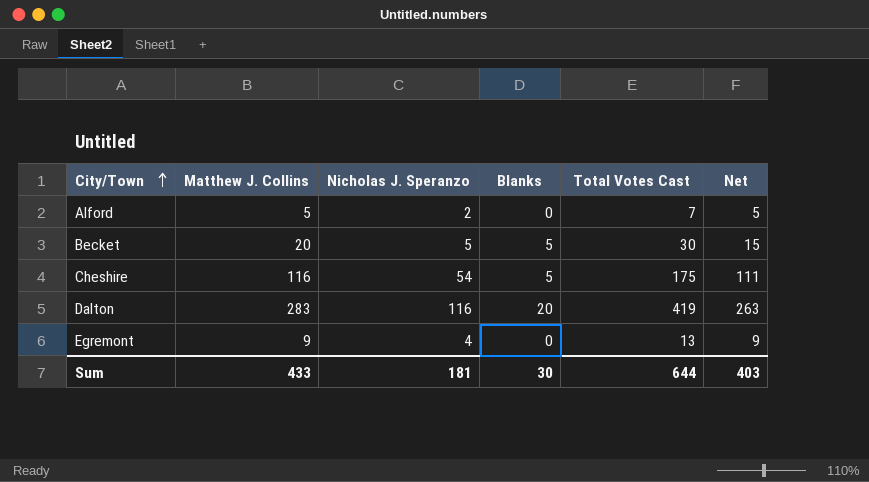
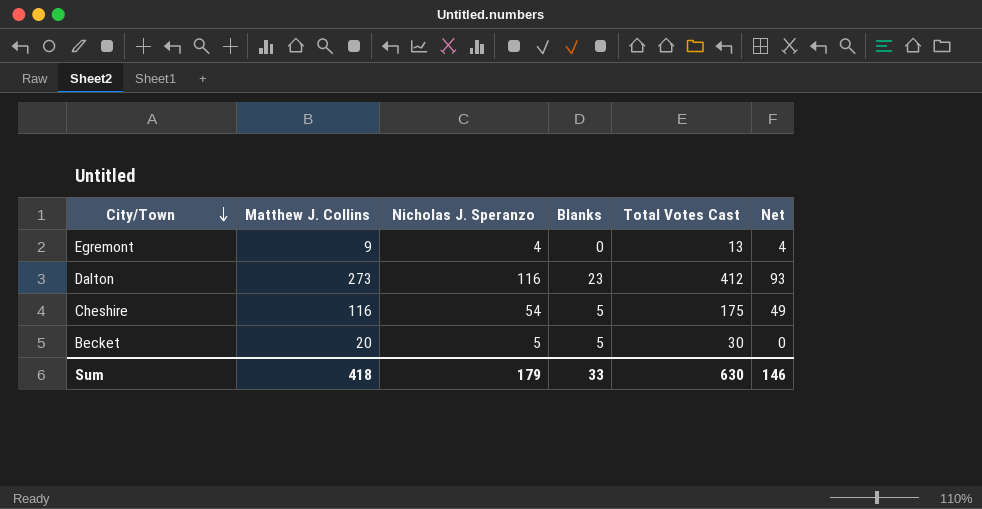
row order: City/Town ascending -> City/Town descending
column Net | formula: [Matthew J. Collins] - [Blanks] -> [Nicholas J. Speranzo] - [Blanks]
row Alford: 5 | 2 | 0 | 7 | 5 -> none
Dalton | Matthew J. Collins: 283 -> 273
Dalton | Blanks: 20 -> 23
Dalton | Total Votes Cast: 419 -> 412
Sum | Matthew J. Collins: 433 -> 418
Sum | Nicholas J. Speranzo: 181 -> 179
Sum | Blanks: 30 -> 33
Sum | Total Votes Cast: 644 -> 630
Sum | Net: 403 -> 146

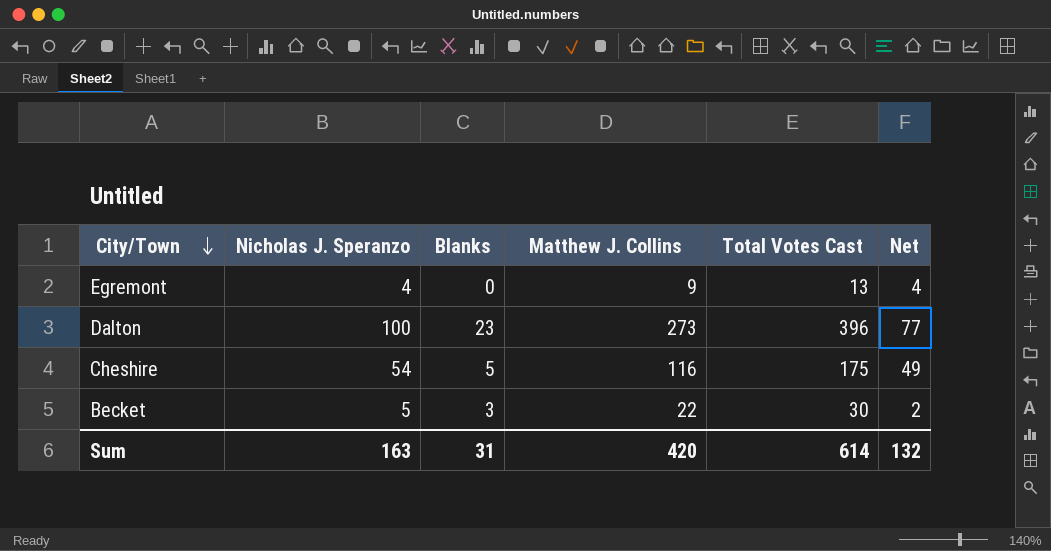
column Matthew J. Collins | position: 2 -> 4
Dalton | Nicholas J. Speranzo: 116 -> 100
Dalton | Total Votes Cast: 412 -> 396
Dalton | Net: 93 -> 77
Becket | Blanks: 5 -> 3
Becket | Matthew J. Collins: 20 -> 22
Becket | Net: 0 -> 2
Sum | Nicholas J. Speranzo: 179 -> 163
Sum | Blanks: 33 -> 31
Sum | Matthew J. Collins: 418 -> 420
Sum | Total Votes Cast: 630 -> 614
Sum | Net: 146 -> 132

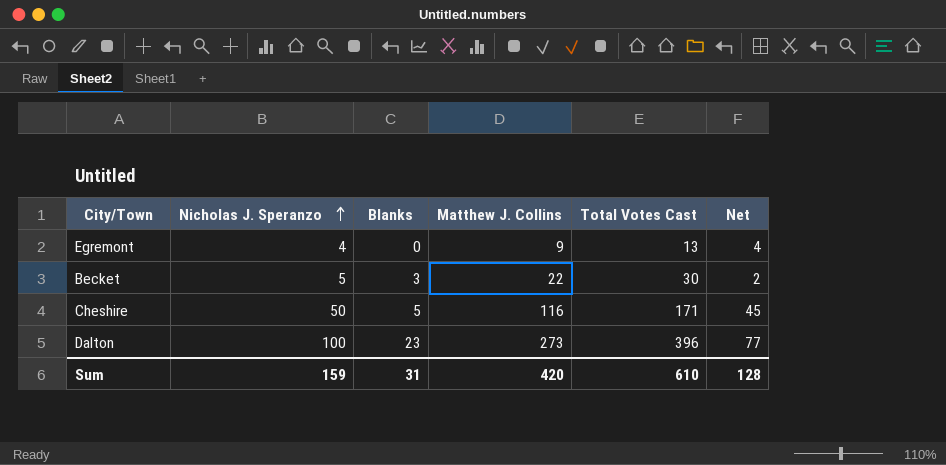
row order: City/Town descending -> Nicholas J. Speranzo ascending
Cheshire | Nicholas J. Speranzo: 54 -> 50
Cheshire | Total Votes Cast: 175 -> 171
Cheshire | Net: 49 -> 45
Sum | Nicholas J. Speranzo: 163 -> 159
Sum | Total Votes Cast: 614 -> 610
Sum | Net: 132 -> 128

